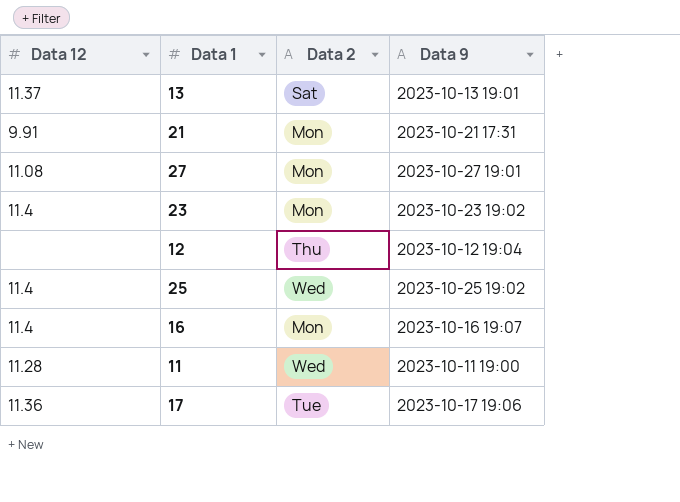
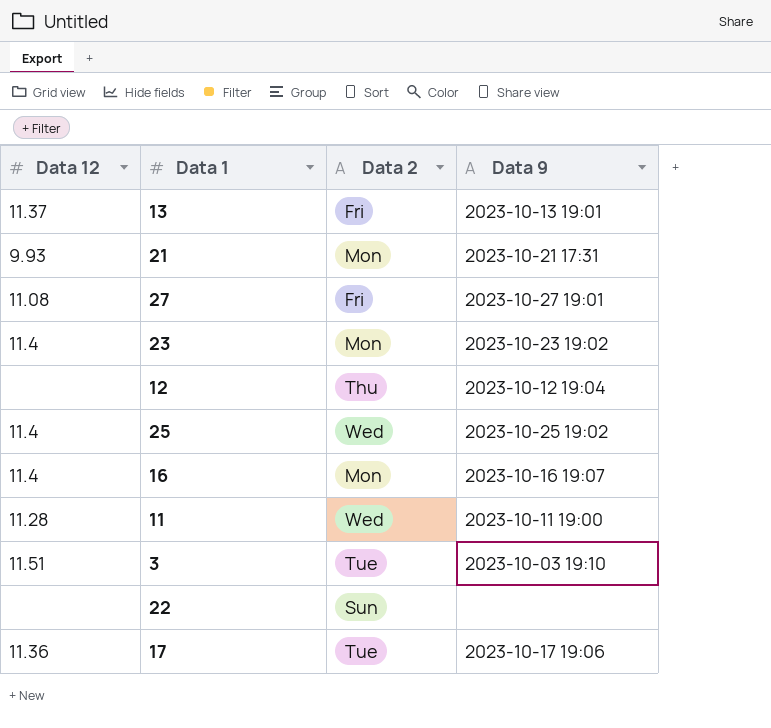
13 | Data 2: Sat -> Fri
21 | Data 12: 9.91 -> 9.93
27 | Data 2: Mon -> Fri
row 3: none -> 11.51 | Tue | 2023-10-03 19:10
row 22: none -> none | Sun | none

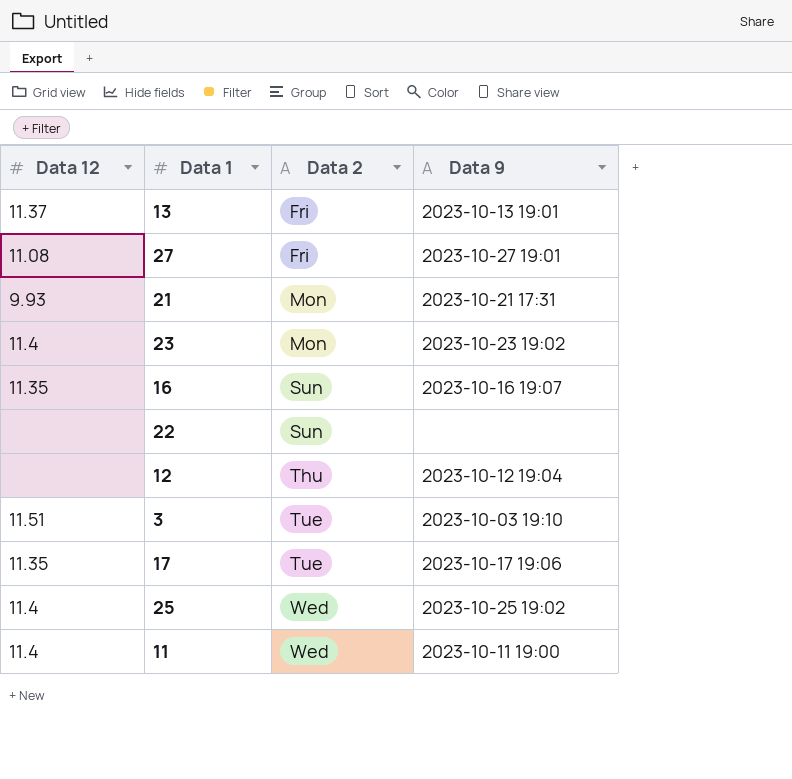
row order: none -> Data 2 ascending
16 | Data 12: 11.4 -> 11.35
16 | Data 2: Mon -> Sun
17 | Data 12: 11.36 -> 11.35
11 | Data 12: 11.28 -> 11.4

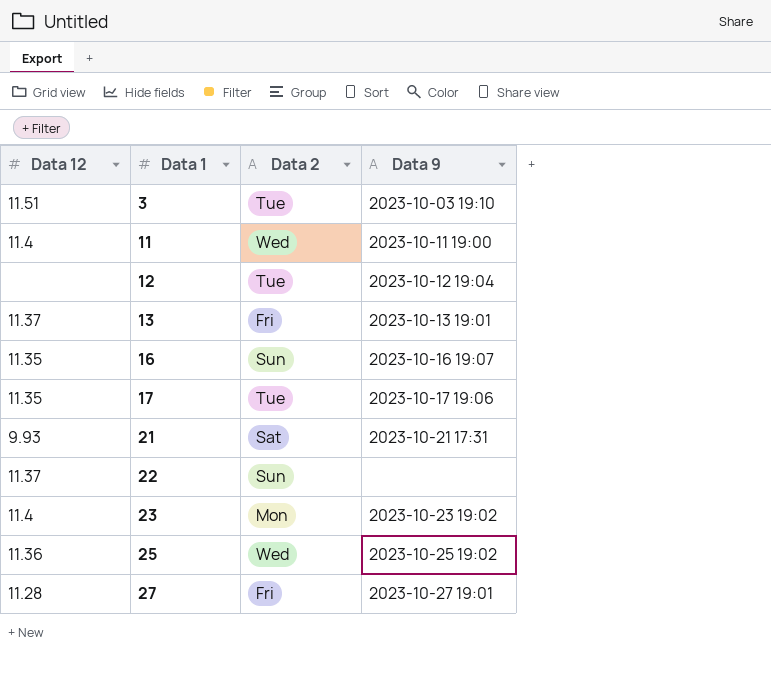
row order: Data 2 ascending -> Data 1 ascending
12 | Data 2: Thu -> Tue
21 | Data 2: Mon -> Sat
22 | Data 12: none -> 11.37
25 | Data 12: 11.4 -> 11.36
27 | Data 12: 11.08 -> 11.28

